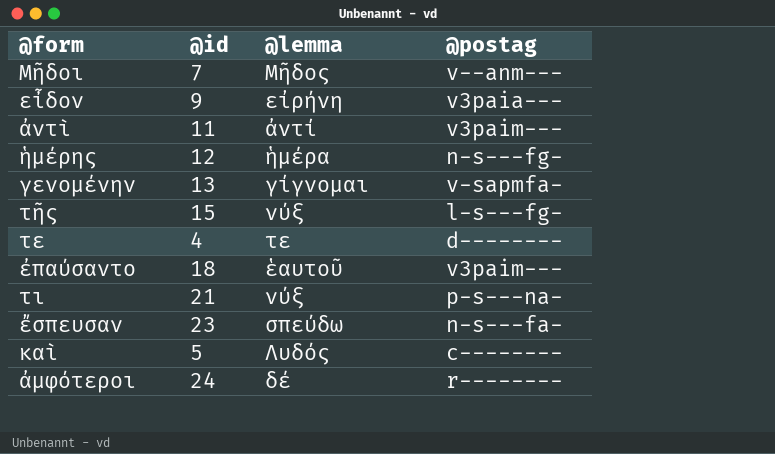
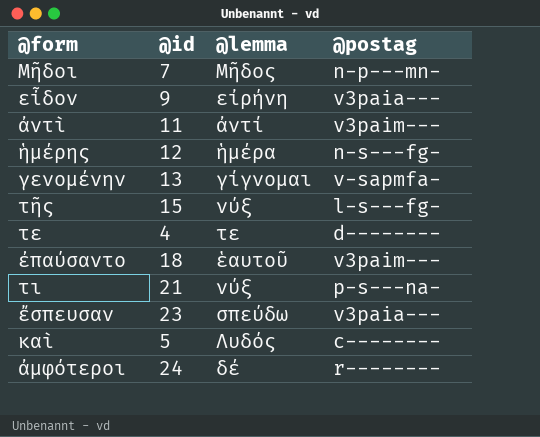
Μῆδοι | @postag: v--anm--- -> n-p---mn-
ἔσπευσαν | @postag: n-s---fa- -> v3paia---

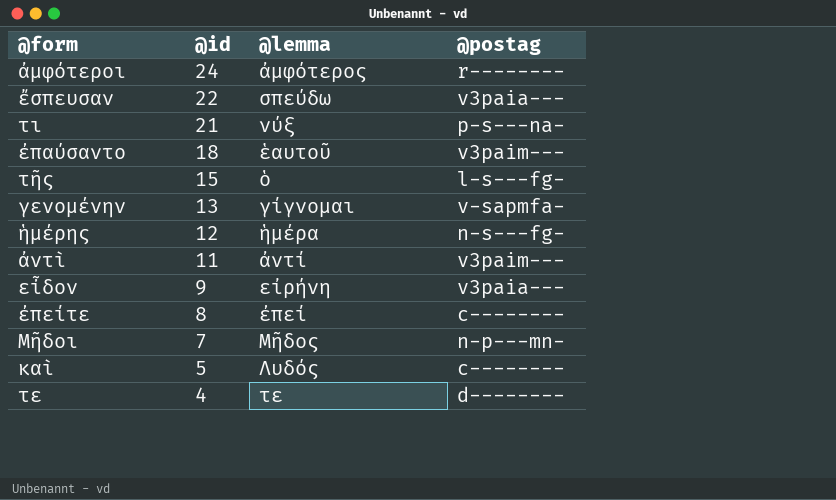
row order: none -> @id descending
ἀμφότεροι | @lemma: δέ -> ἀμφότερος
ἔσπευσαν | @id: 23 -> 22
τῆς | @lemma: νύξ -> ὁ
row ἐπείτε: none -> 8 | ἐπεί | c--------

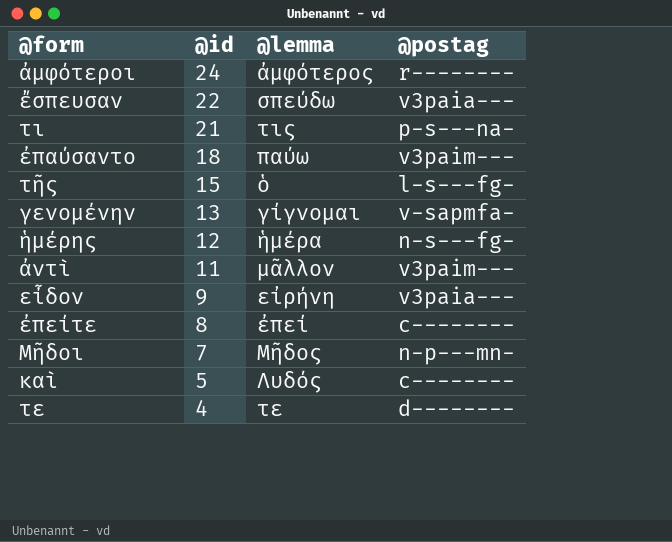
τι | @lemma: νύξ -> τις
ἐπαύσαντο | @lemma: ἑαυτοῦ -> παύω
ἀντὶ | @lemma: ἀντί -> μᾶλλον

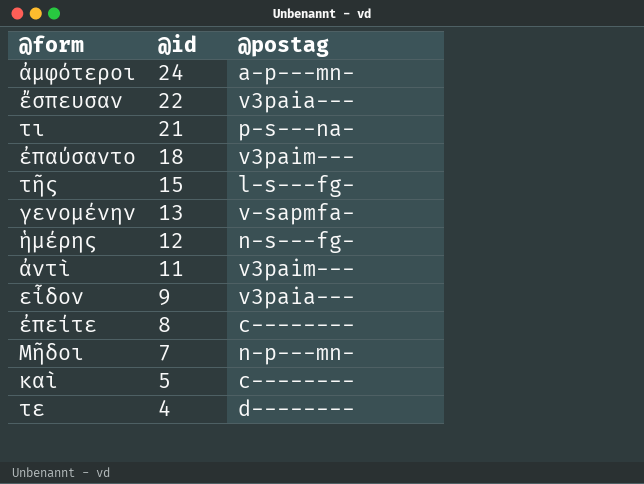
column @lemma | position: 3 -> none
ἀμφότεροι | @postag: r-------- -> a-p---mn-

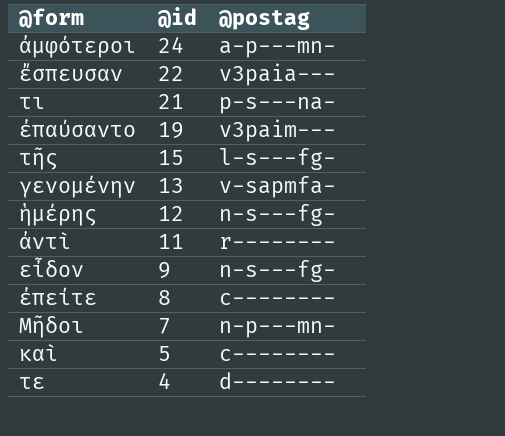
ἐπαύσαντο | @id: 18 -> 19
ἀντὶ | @postag: v3paim--- -> r--------
εἶδον | @postag: v3paia--- -> n-s---fg-

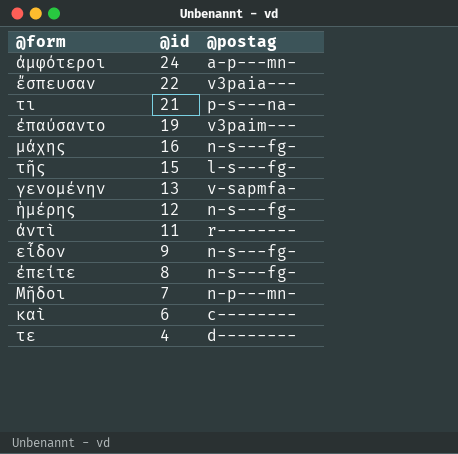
row μάχης: none -> 16 | n-s---fg-
ἐπείτε | @postag: c-------- -> n-s---fg-
καὶ | @id: 5 -> 6

